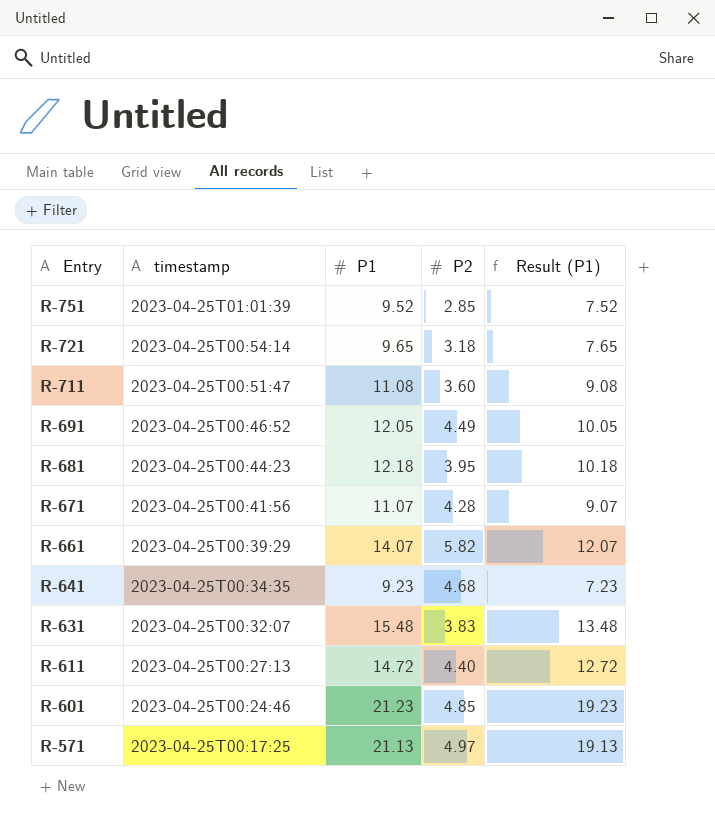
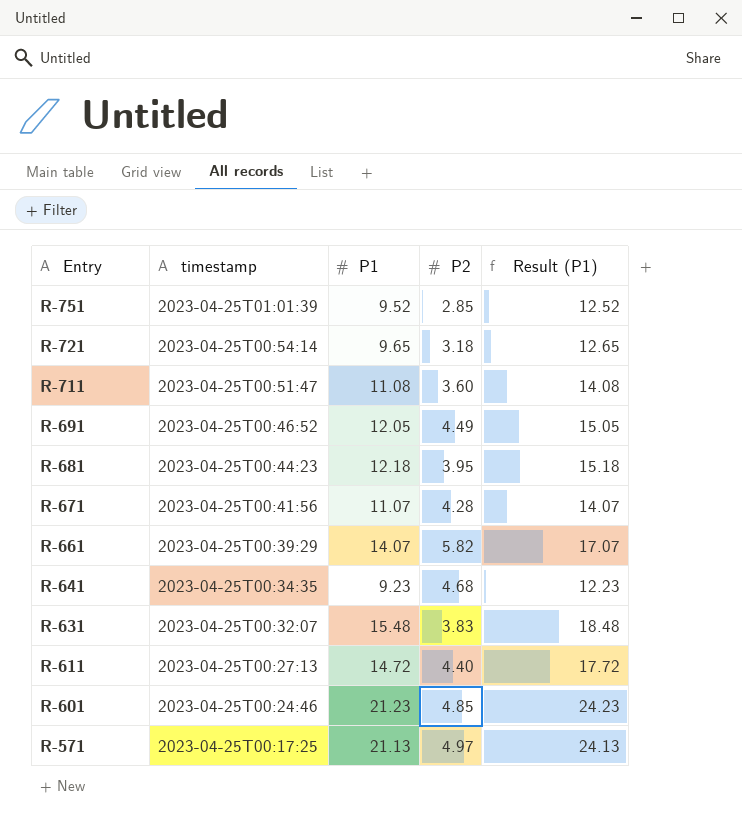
column Result (P1) | formula: [P1] - 2 -> [P1] + 3

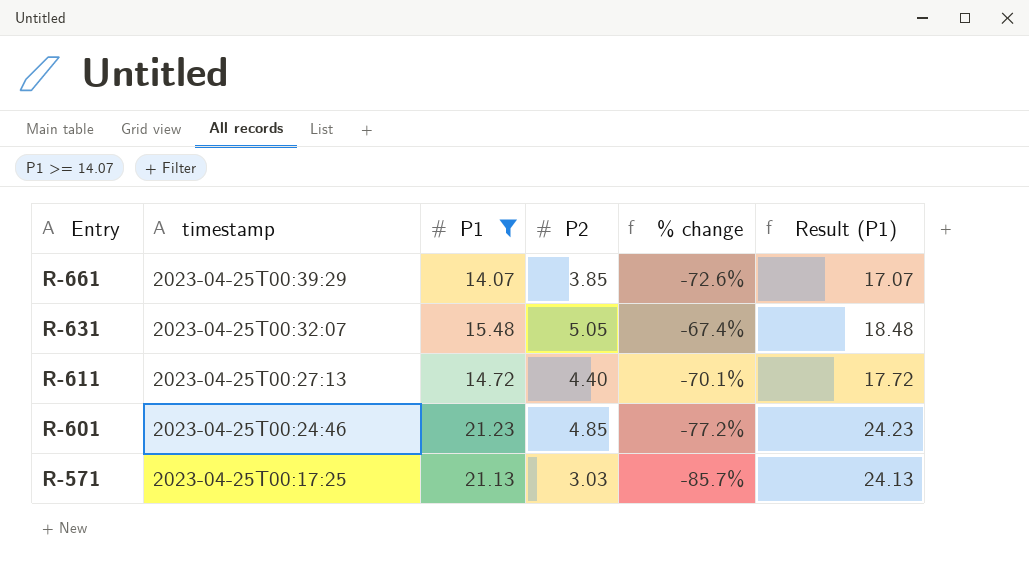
filter: none -> P1 >= 14.07
column % change | formula: none -> ([P2] - [P1]) / [P1]
R-661 | P2: 5.82 -> 3.85
R-631 | P2: 3.83 -> 5.05
R-571 | P2: 4.97 -> 3.03

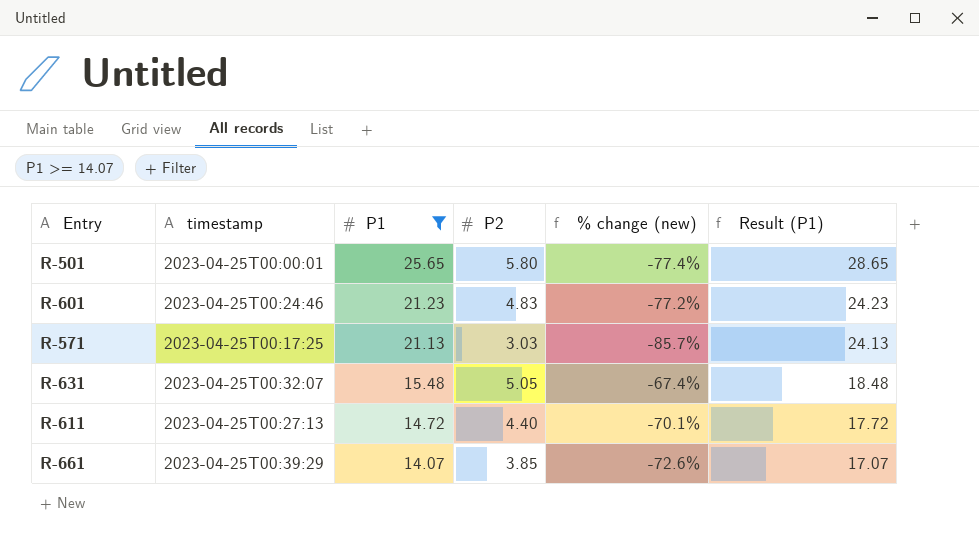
row order: Entry descending -> P1 descending
column name: % change -> % change (new)
row R-501: none -> 2023-04-25T00:00:01 | 25.65 | 5.80 | -77.4% | 28.65
R-601 | P2: 4.85 -> 4.83

